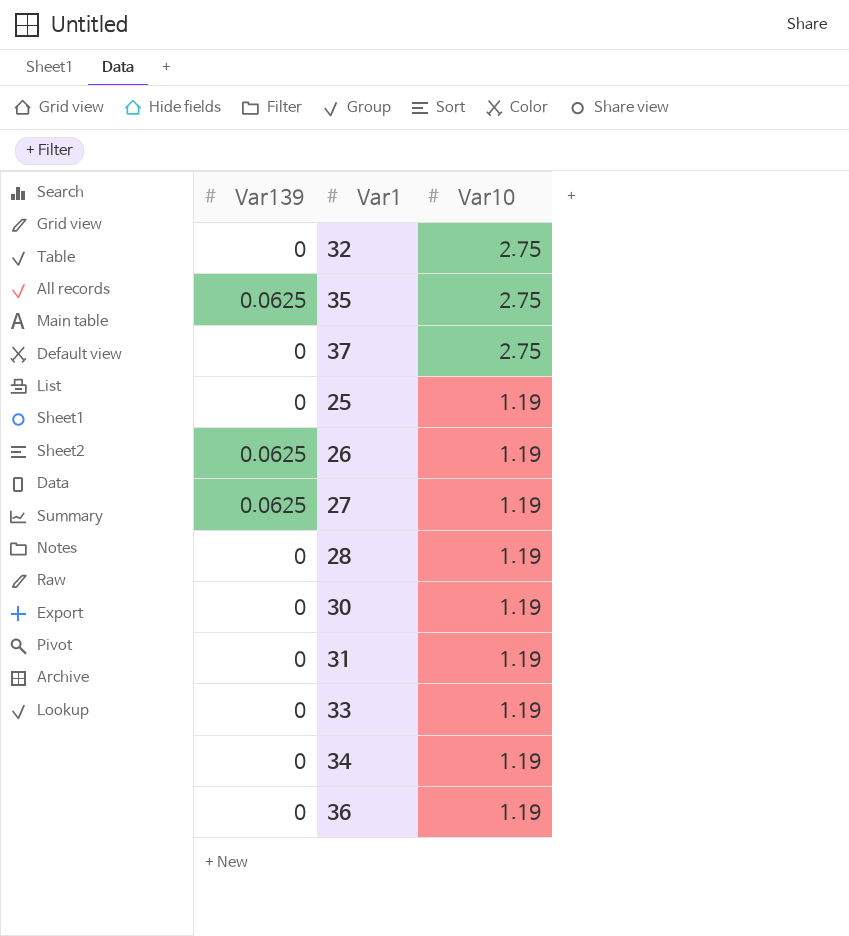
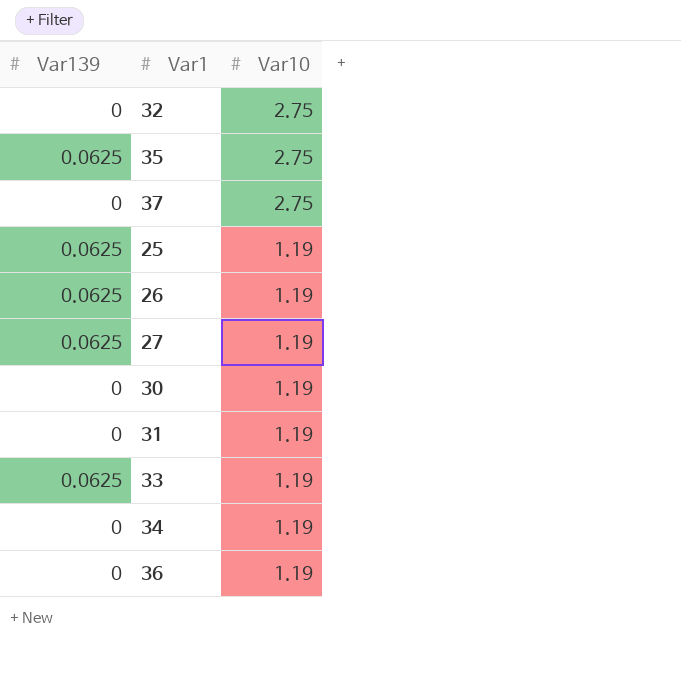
row 28: 0 | 1.19 -> none
25 | Var139: 0 -> 0.0625
33 | Var139: 0 -> 0.0625

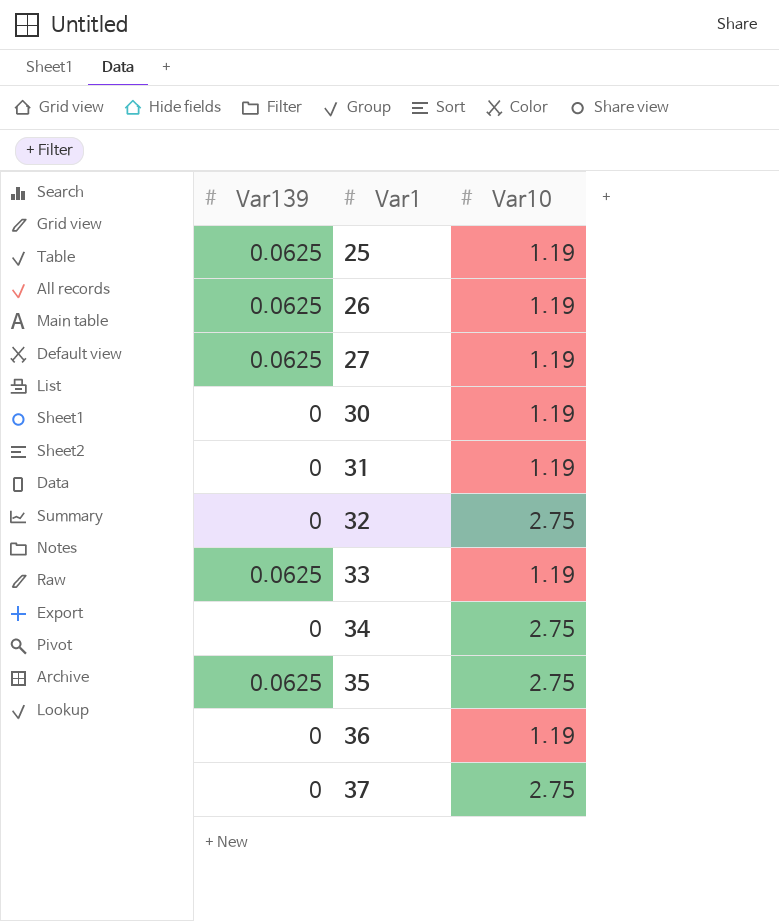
row order: Var10 descending -> Var1 ascending
34 | Var10: 1.19 -> 2.75

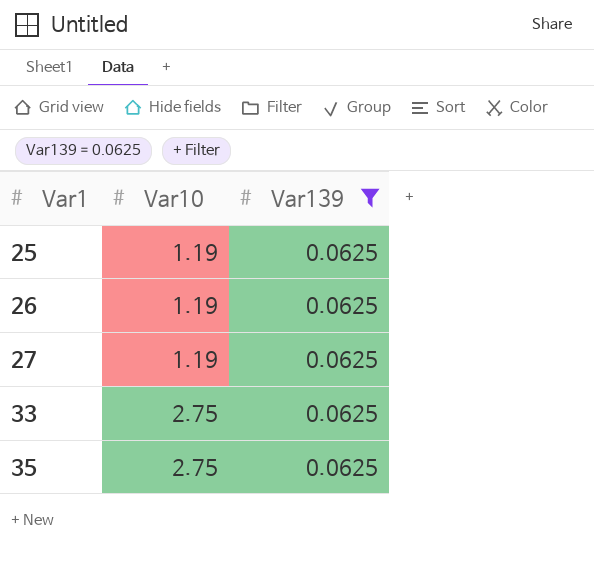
filter: none -> Var139 = 0.0625
column Var139 | position: 1 -> 3
33 | Var10: 1.19 -> 2.75

